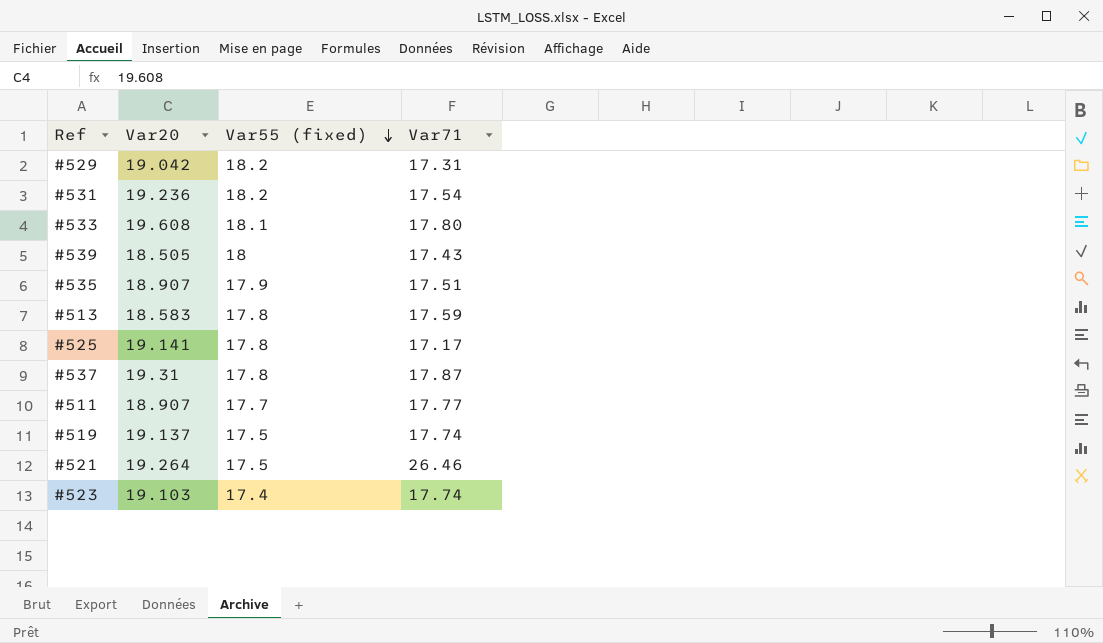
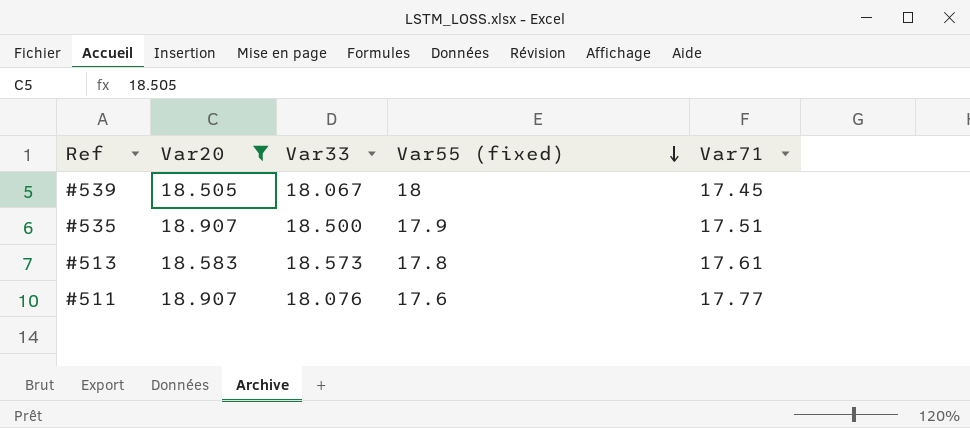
filter: none -> Var20 <= 18.907
column Var33 | position: none -> 3
#539 | Var71: 17.43 -> 17.45
#513 | Var71: 17.59 -> 17.61
#511 | Var55 (fixed): 17.7 -> 17.6

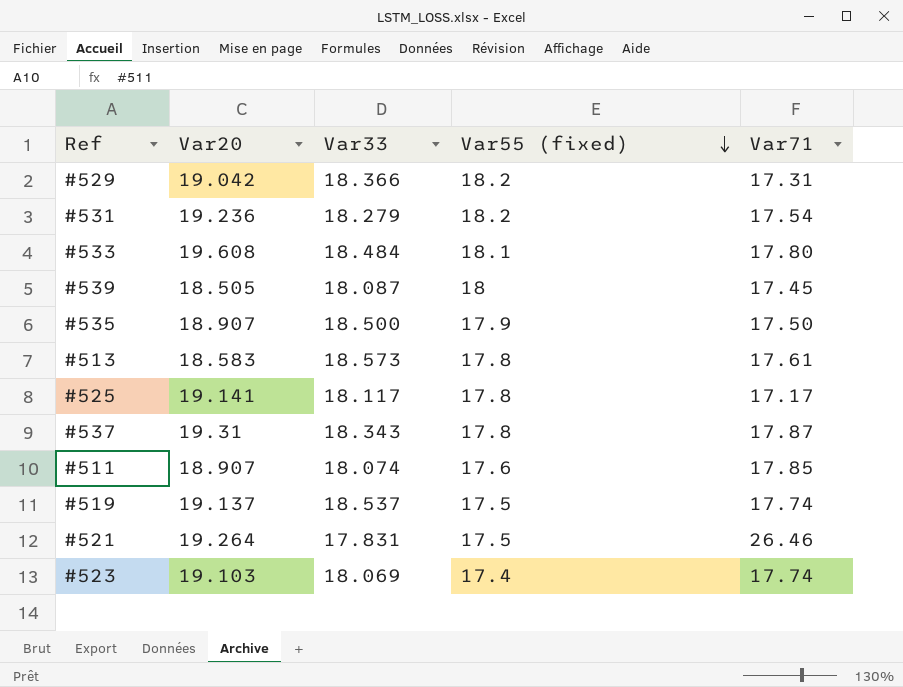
filter: Var20 <= 18.907 -> none
#539 | Var33: 18.067 -> 18.087
#535 | Var71: 17.51 -> 17.50
#511 | Var33: 18.076 -> 18.074
#511 | Var71: 17.77 -> 17.85

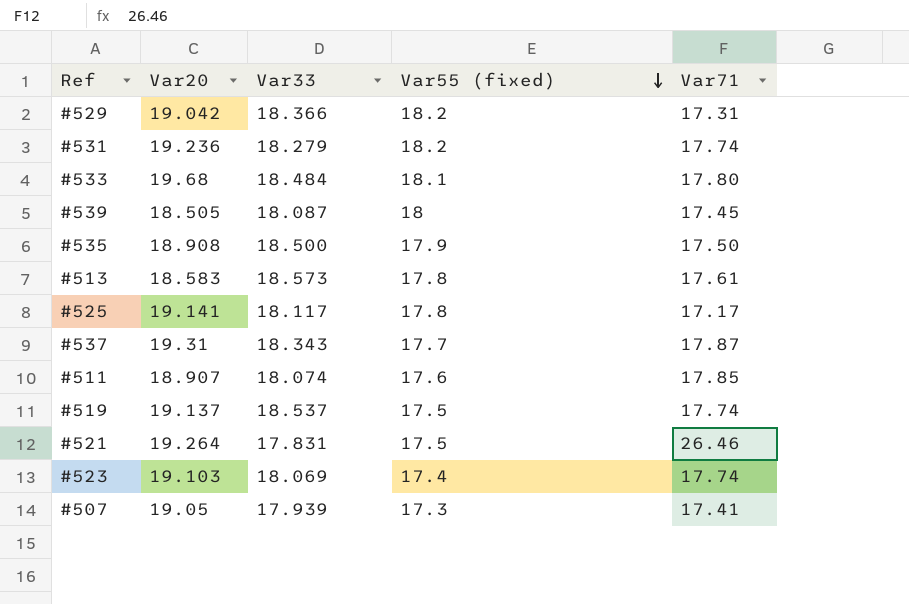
#531 | Var71: 17.54 -> 17.74
#533 | Var20: 19.608 -> 19.68
#535 | Var20: 18.907 -> 18.908
#537 | Var55 (fixed): 17.8 -> 17.7
row #507: none -> 19.05 | 17.939 | 17.3 | 17.41

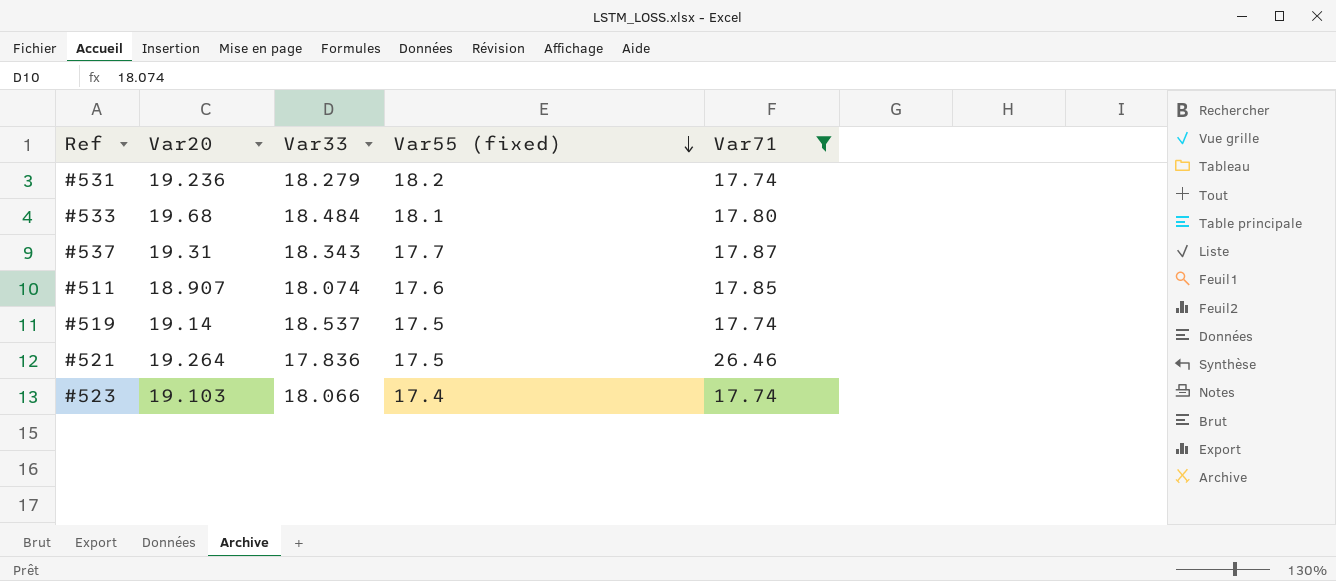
filter: none -> Var71 >= 17.74
#519 | Var20: 19.137 -> 19.14
#521 | Var33: 17.831 -> 17.836
#523 | Var33: 18.069 -> 18.066

